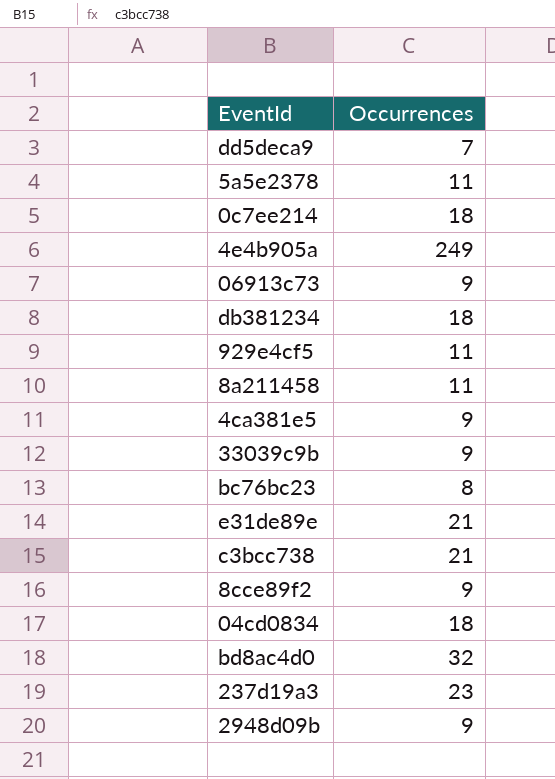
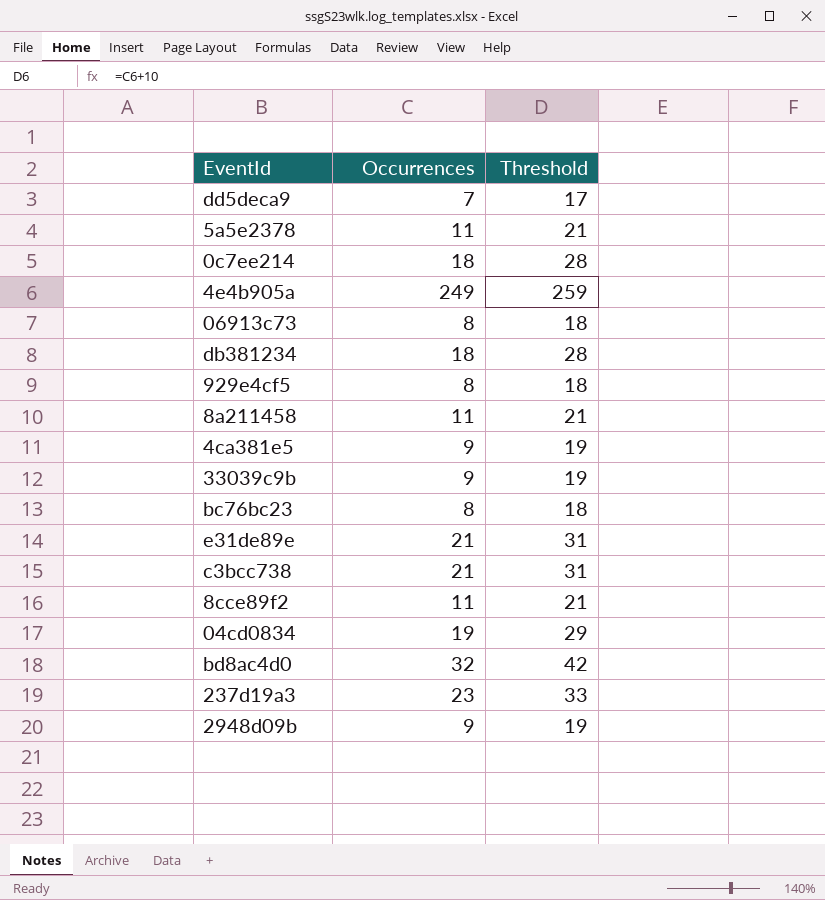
column Threshold | formula: none -> [Occurrences] + 10
06913c73 | Occurrences: 9 -> 8
929e4cf5 | Occurrences: 11 -> 8
8cce89f2 | Occurrences: 9 -> 11
04cd0834 | Occurrences: 18 -> 19

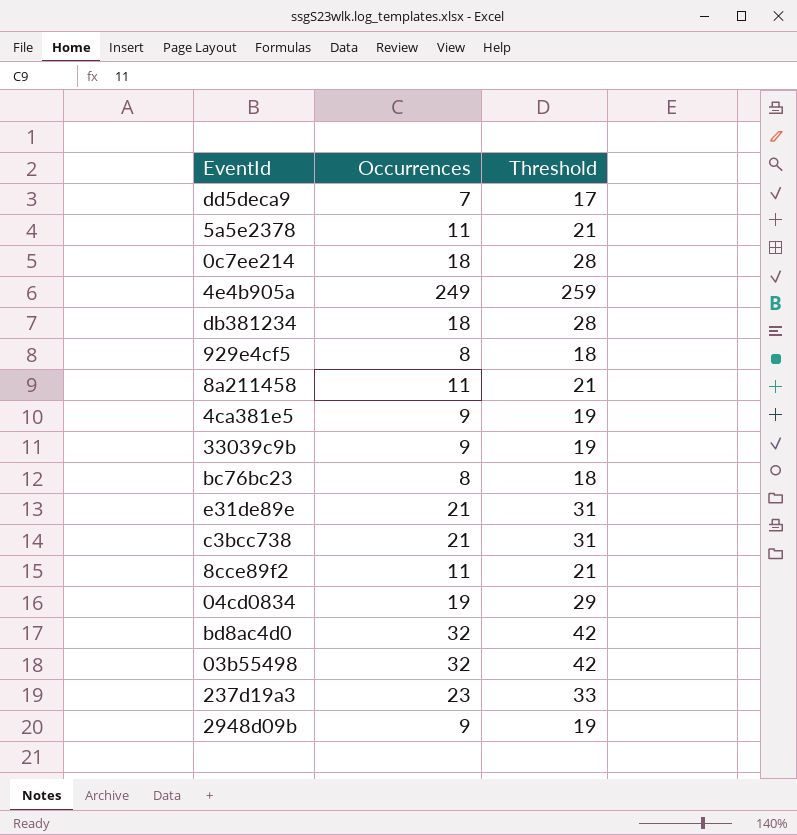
row 06913c73: 8 | 18 -> none
row 03b55498: none -> 32 | 42

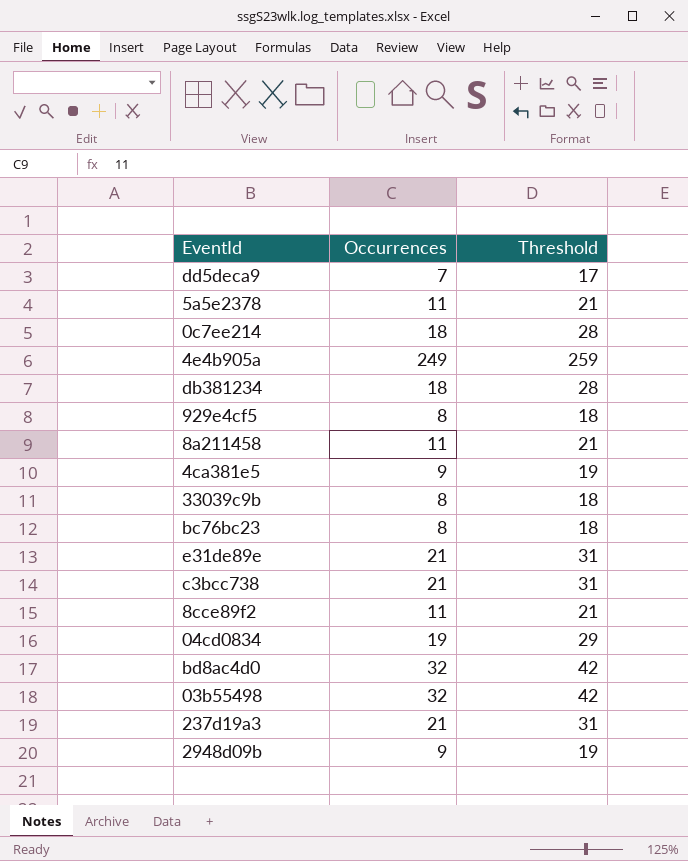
33039c9b | Occurrences: 9 -> 8
33039c9b | Threshold: 19 -> 18
237d19a3 | Occurrences: 23 -> 21
237d19a3 | Threshold: 33 -> 31

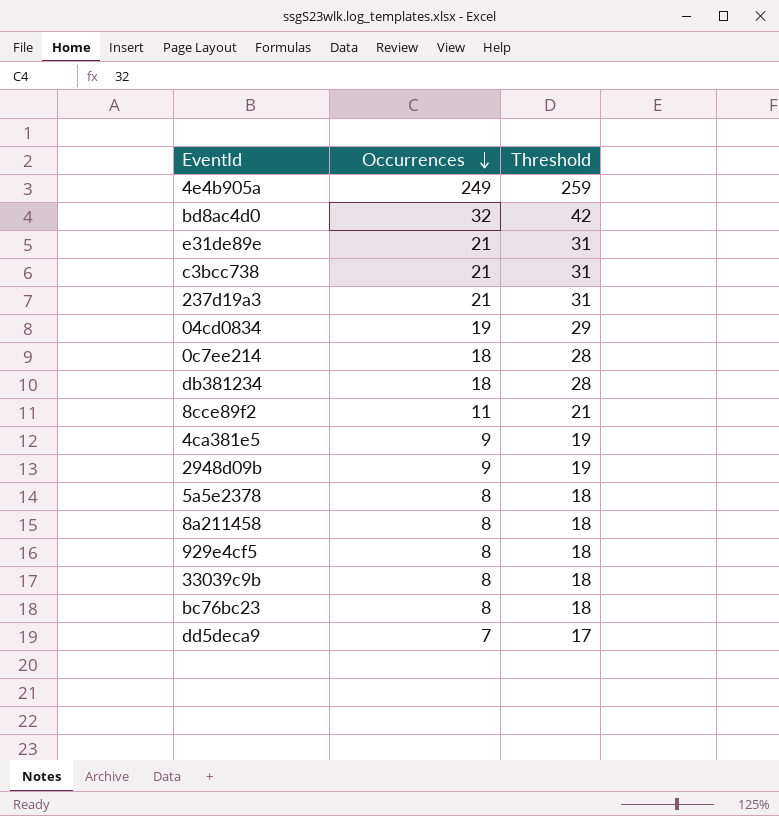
row order: none -> Occurrences descending
row 03b55498: 32 | 42 -> none
5a5e2378 | Occurrences: 11 -> 8
5a5e2378 | Threshold: 21 -> 18
8a211458 | Occurrences: 11 -> 8
8a211458 | Threshold: 21 -> 18

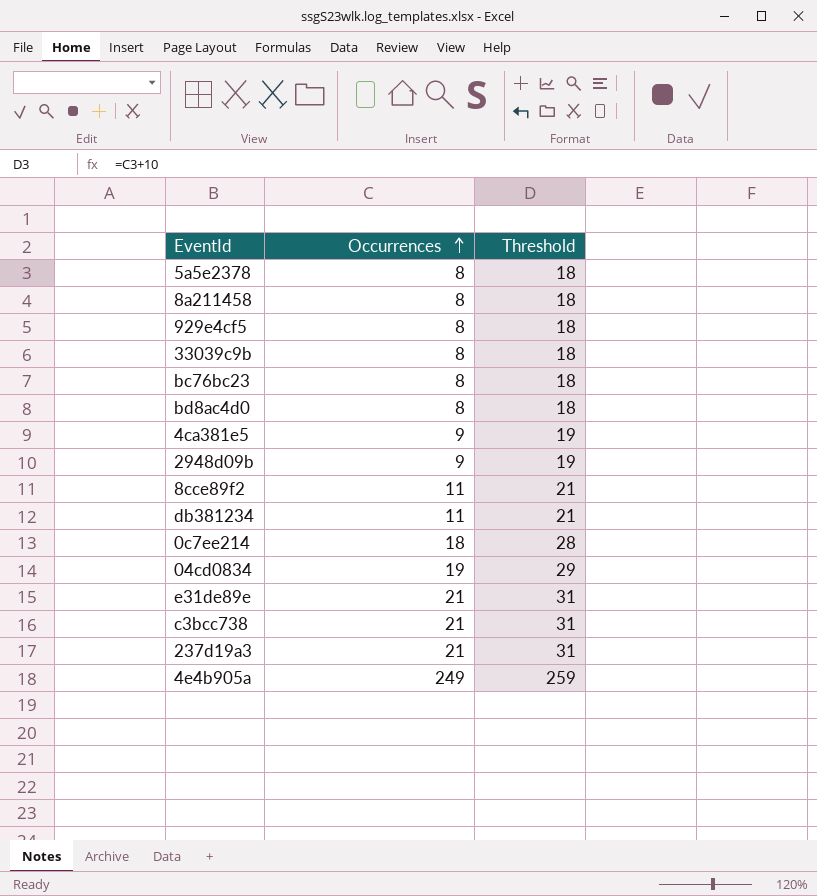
row order: Occurrences descending -> Occurrences ascending
row dd5deca9: 7 | 17 -> none
bd8ac4d0 | Occurrences: 32 -> 8
bd8ac4d0 | Threshold: 42 -> 18
db381234 | Occurrences: 18 -> 11
db381234 | Threshold: 28 -> 21

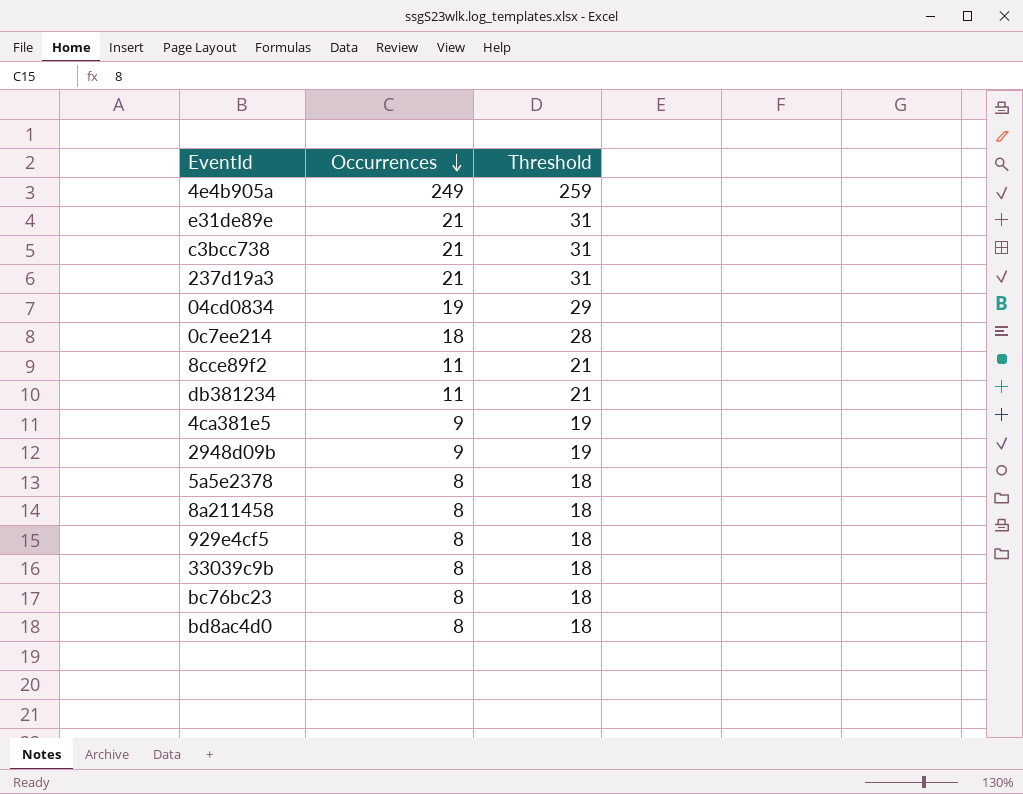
row order: Occurrences ascending -> Occurrences descending

